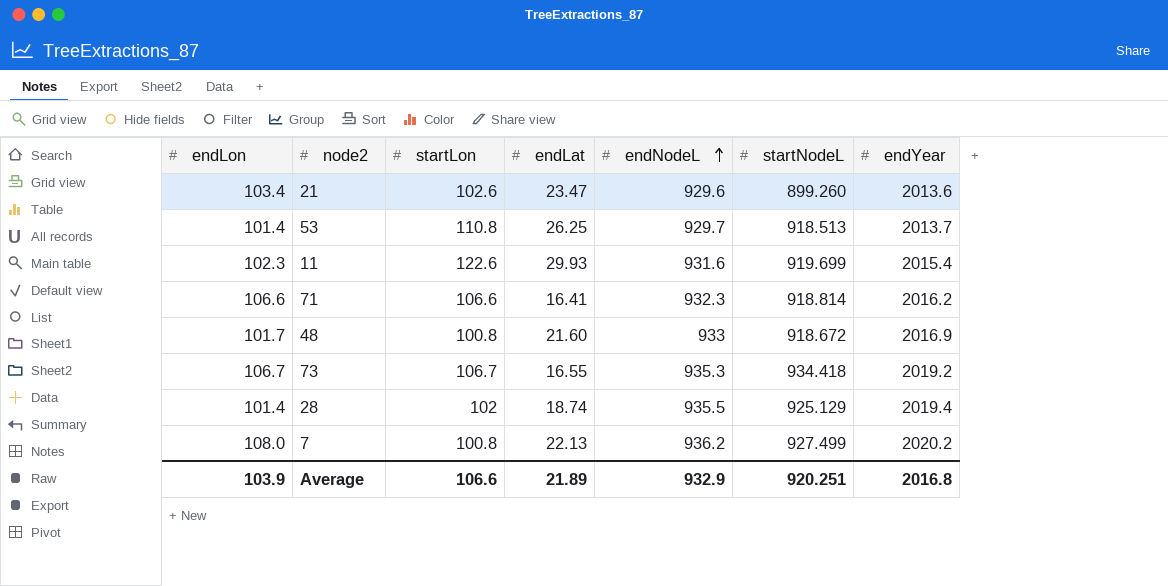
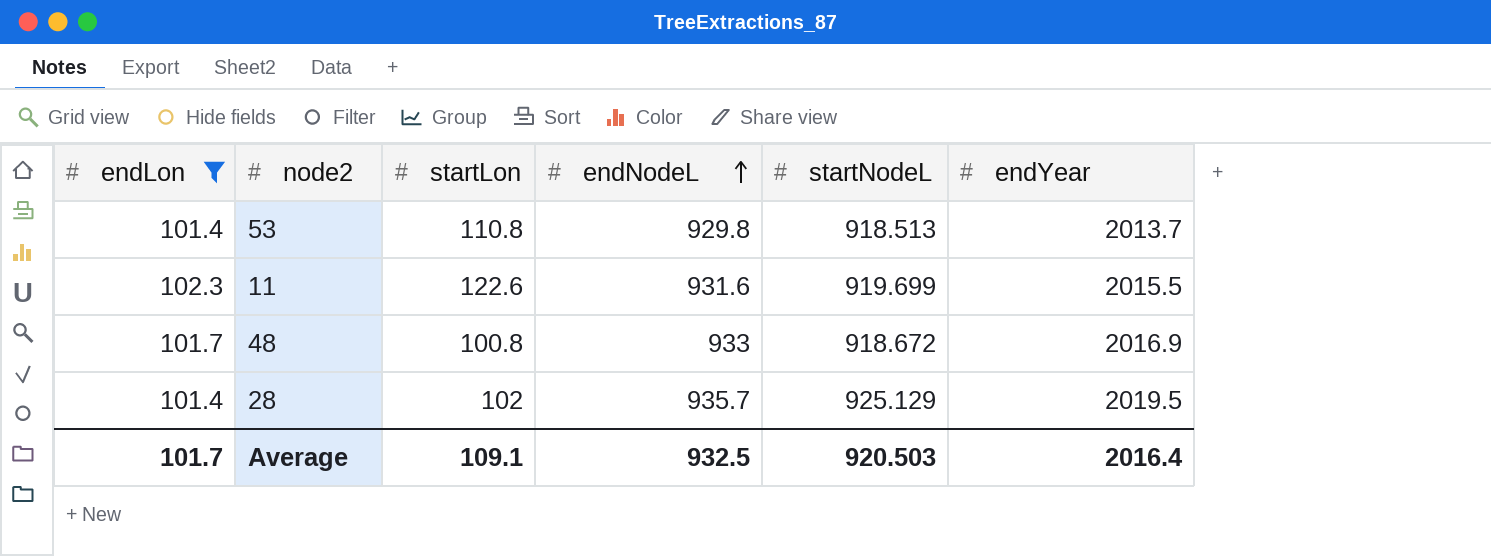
filter: none -> endLon <= 102.3
column endLat | position: 4 -> none
53 | endNodeL: 929.7 -> 929.8
11 | endYear: 2015.4 -> 2015.5
28 | endNodeL: 935.5 -> 935.7
28 | endYear: 2019.4 -> 2019.5
Average | endLon: 103.9 -> 101.7
Average | startLon: 106.6 -> 109.1
Average | endNodeL: 932.9 -> 932.5
Average | startNodeL: 920.251 -> 920.503
Average | endYear: 2016.8 -> 2016.4

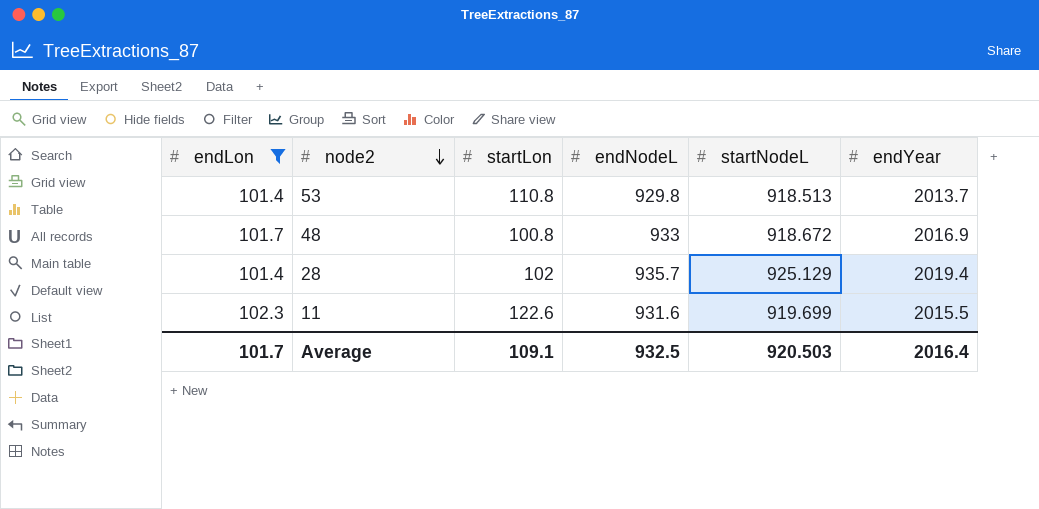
row order: endNodeL ascending -> node2 descending
28 | endYear: 2019.5 -> 2019.4

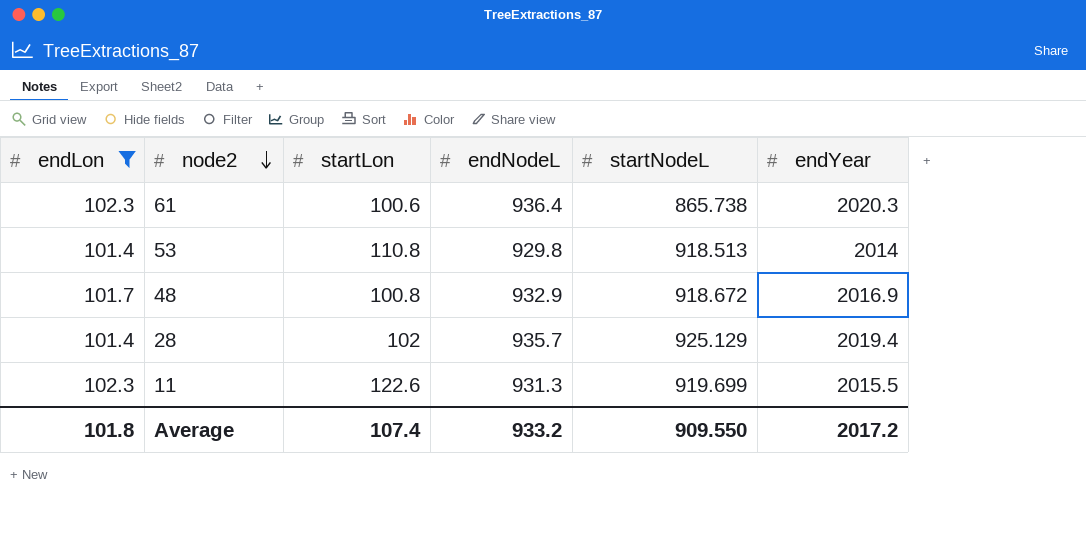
row 61: none -> 102.3 | 100.6 | 936.4 | 865.738 | 2020.3
53 | endYear: 2013.7 -> 2014
48 | endNodeL: 933 -> 932.9
11 | endNodeL: 931.6 -> 931.3
Average | endLon: 101.7 -> 101.8
Average | startLon: 109.1 -> 107.4
Average | endNodeL: 932.5 -> 933.2
Average | startNodeL: 920.503 -> 909.550
Average | endYear: 2016.4 -> 2017.2

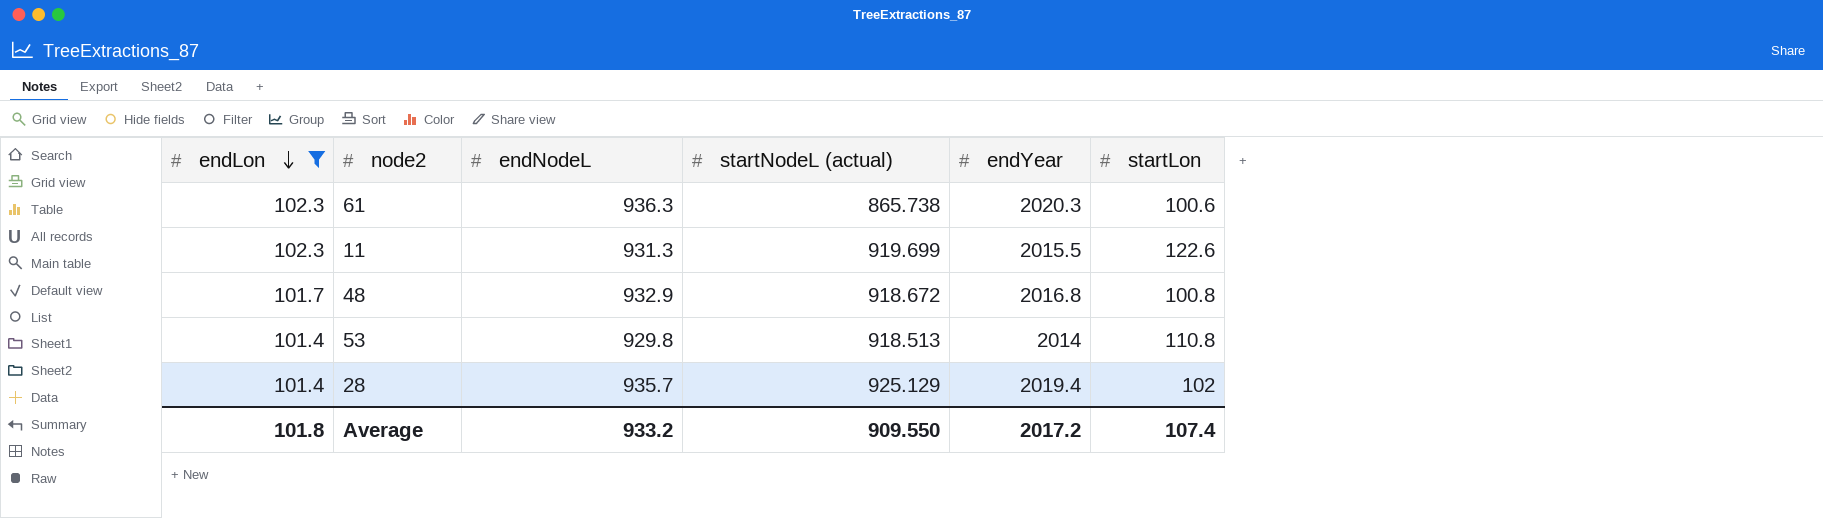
row order: node2 descending -> endLon descending
column name: startNodeL -> startNodeL (actual)
column startLon | position: 3 -> 6
61 | endNodeL: 936.4 -> 936.3
48 | endYear: 2016.9 -> 2016.8

